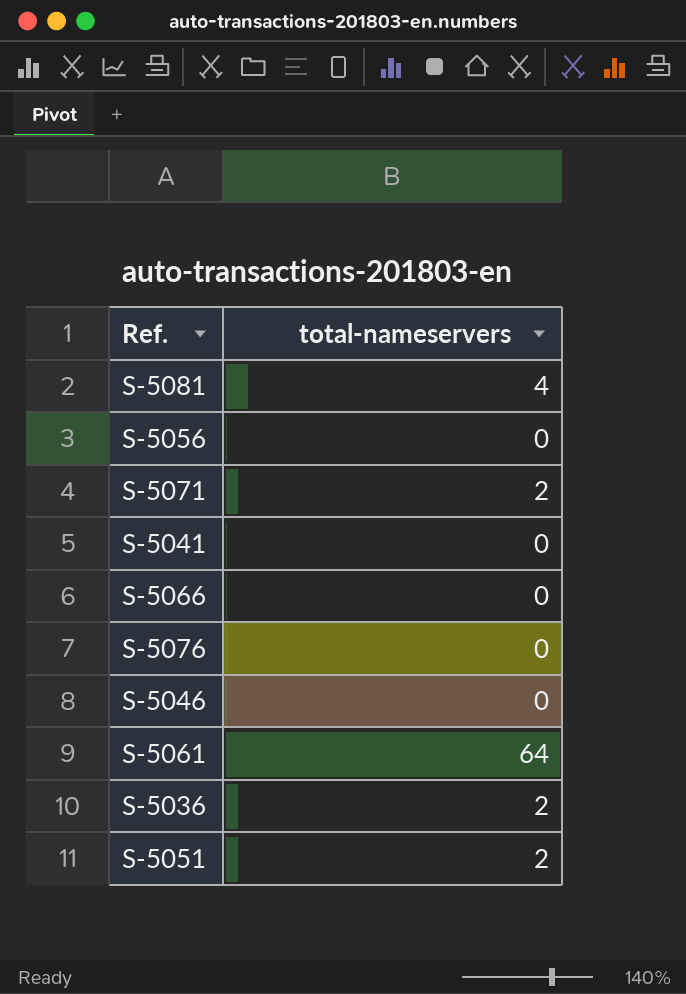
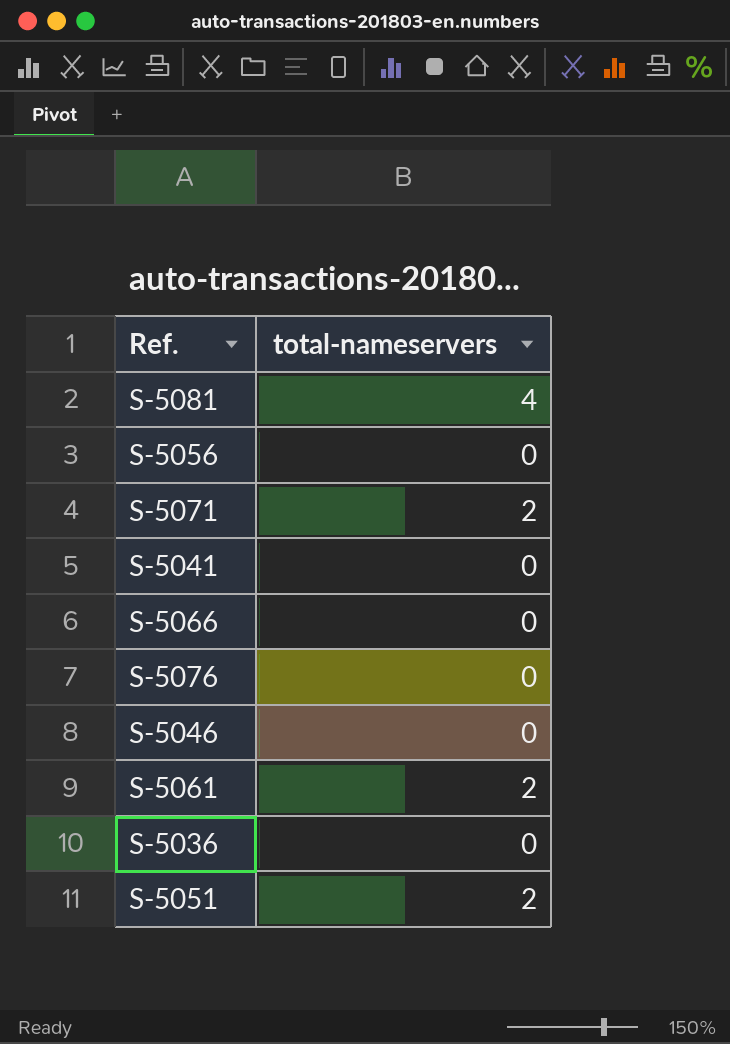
S-5061 | total-nameservers: 64 -> 2
S-5036 | total-nameservers: 2 -> 0

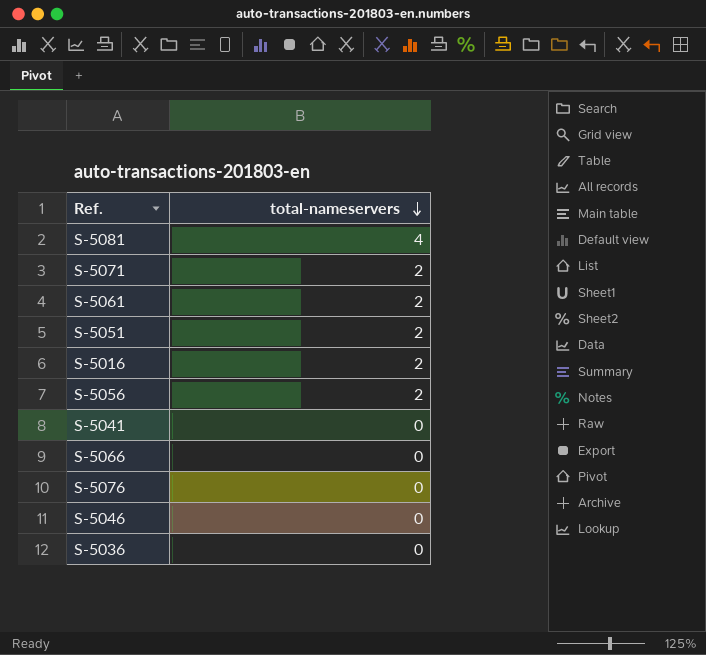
row order: none -> total-nameservers descending
row S-5016: none -> 2
S-5056 | total-nameservers: 0 -> 2

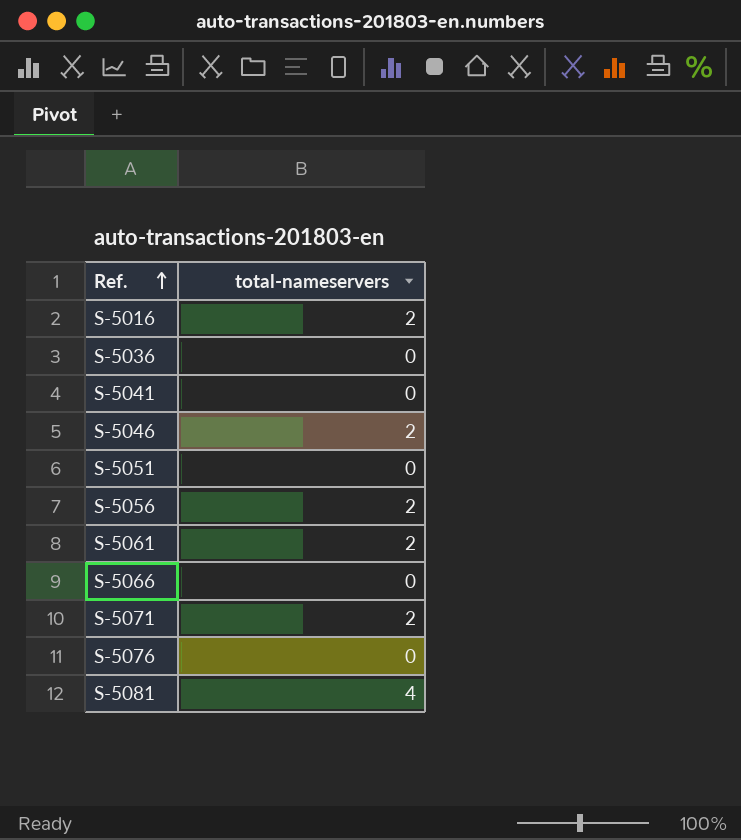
row order: total-nameservers descending -> Ref. ascending
S-5046 | total-nameservers: 0 -> 2
S-5051 | total-nameservers: 2 -> 0

